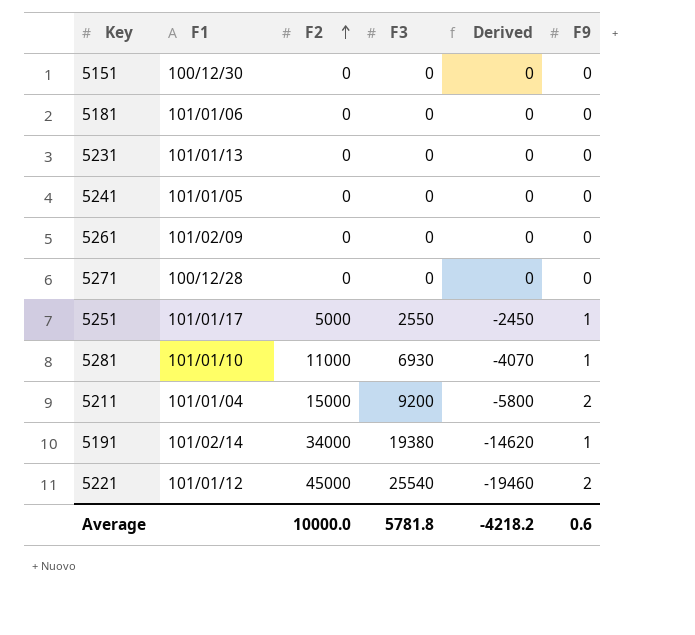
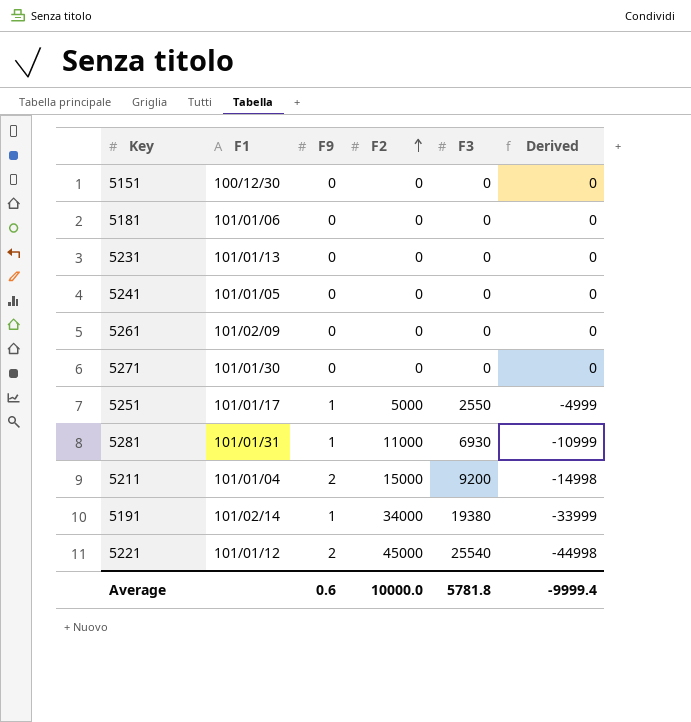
column F9 | position: 6 -> 3
column Derived | formula: [F3] - [F2] -> [F9] - [F2]
5271 | F1: 100/12/28 -> 101/01/30
5281 | F1: 101/01/10 -> 101/01/31
Average | Derived: -4218.2 -> -9999.4

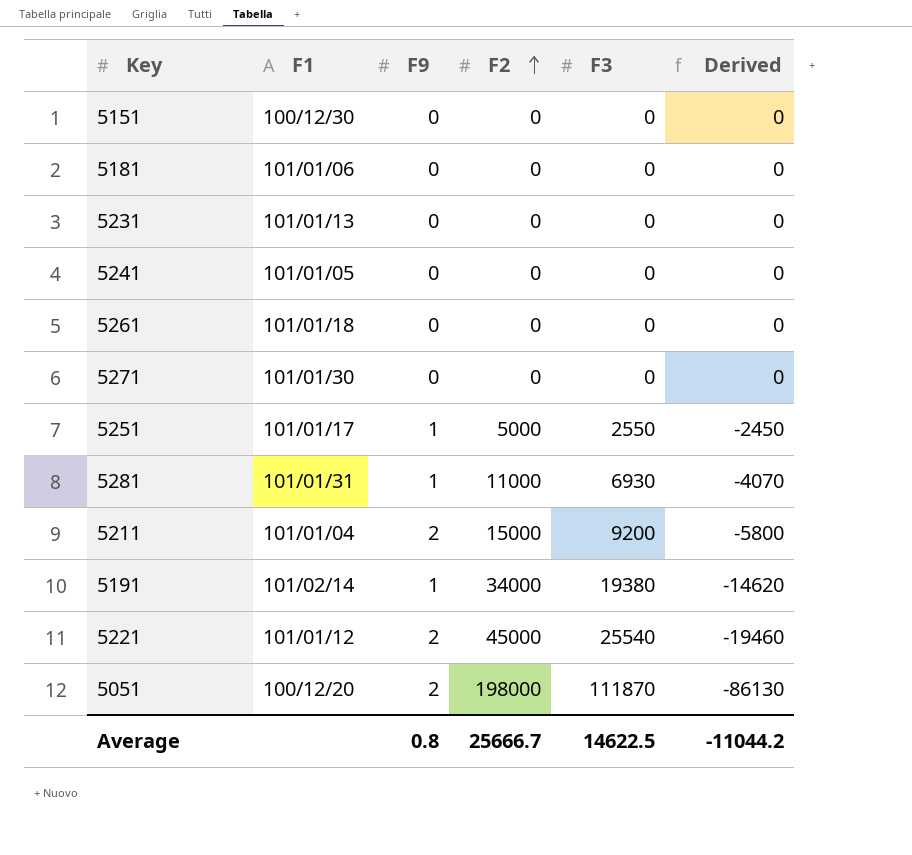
column Derived | formula: [F9] - [F2] -> [F3] - [F2]
5261 | F1: 101/02/09 -> 101/01/18
row 5051: none -> 100/12/20 | 2 | 198000 | 111870 | -86130
Average | F9: 0.6 -> 0.8
Average | F2: 10000.0 -> 25666.7
Average | F3: 5781.8 -> 14622.5
Average | Derived: -9999.4 -> -11044.2

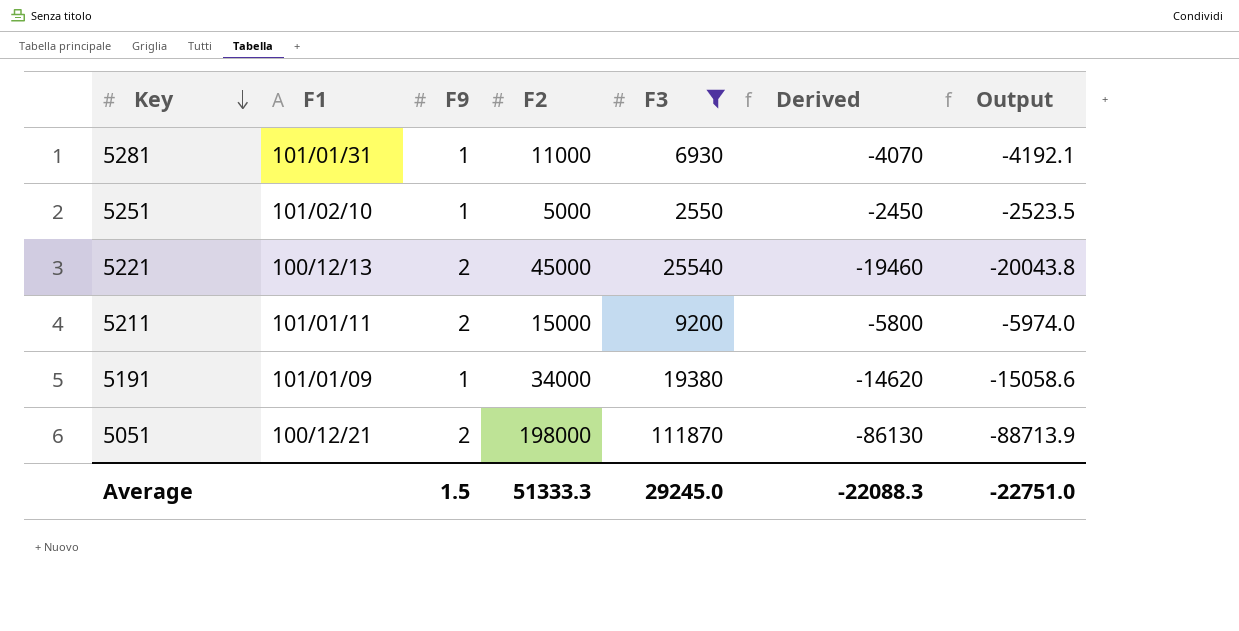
filter: none -> F3 != 0
row order: F2 ascending -> Key descending
column Output | formula: none -> [Derived] * 1.03
5251 | F1: 101/01/17 -> 101/02/10
5221 | F1: 101/01/12 -> 100/12/13
5211 | F1: 101/01/04 -> 101/01/11
5191 | F1: 101/02/14 -> 101/01/09
5051 | F1: 100/12/20 -> 100/12/21
Average | F9: 0.8 -> 1.5
Average | F2: 25666.7 -> 51333.3
Average | F3: 14622.5 -> 29245.0
Average | Derived: -11044.2 -> -22088.3

